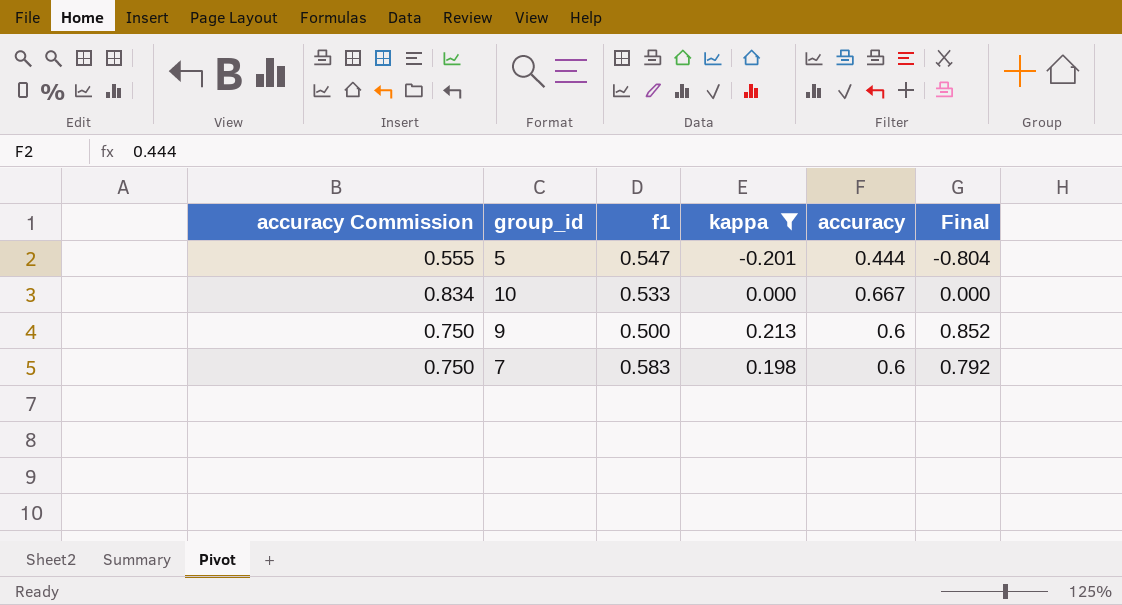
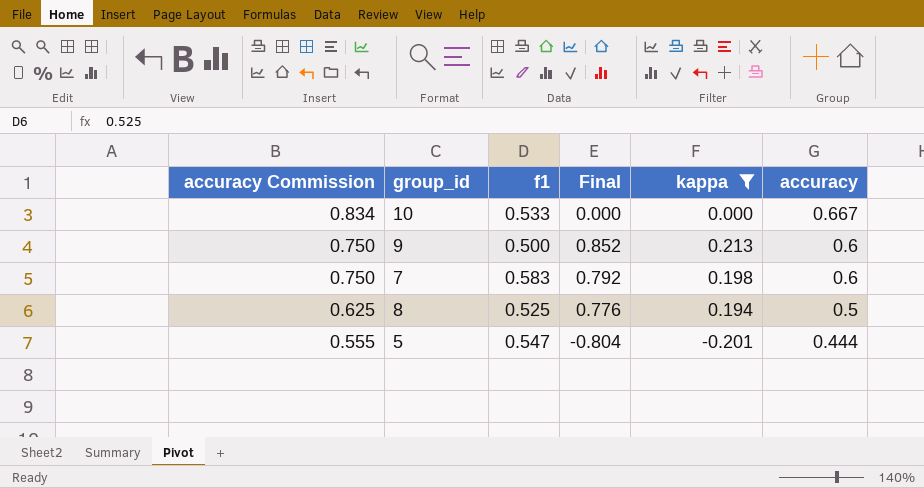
row order: none -> accuracy Commission descending
column Final | position: 6 -> 4
row 8: none -> 0.625 | 0.525 | 0.776 | 0.194 | 0.5

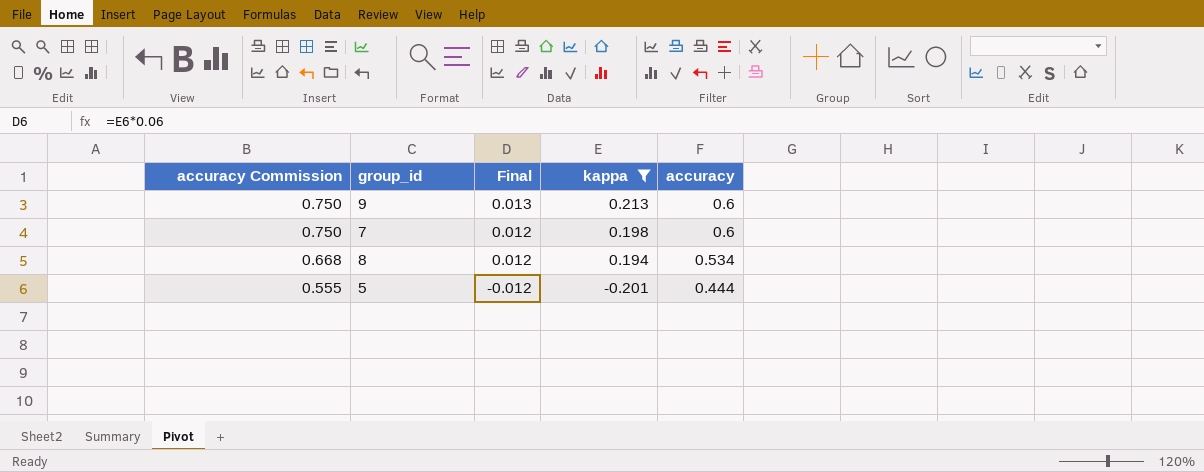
column f1 | position: 3 -> none
column Final | formula: [kappa] * 4 -> [kappa] * 0.06
row 10: 0.834 | 0.533 | 0.000 | 0.000 | 0.667 -> none
8 | accuracy Commission: 0.625 -> 0.668
8 | accuracy: 0.5 -> 0.534

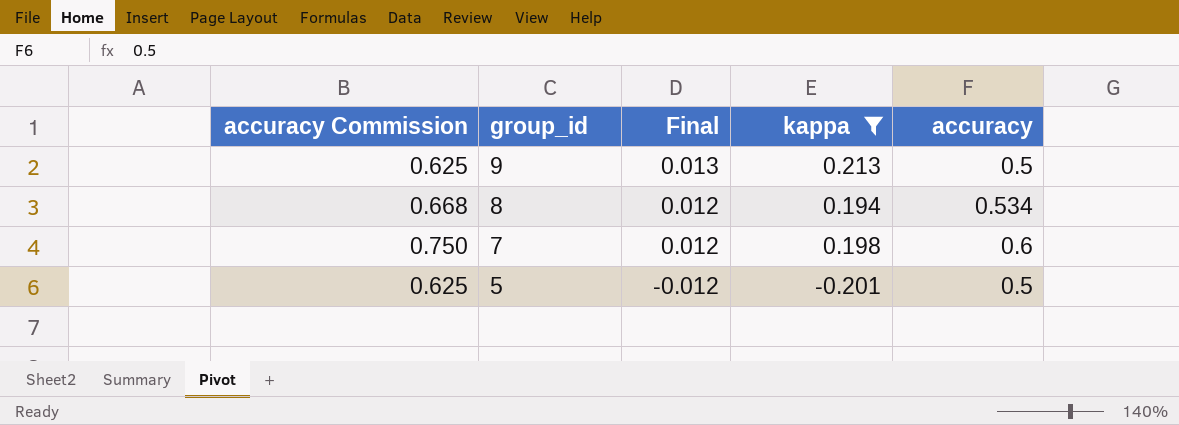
row order: accuracy Commission descending -> group_id descending
9 | accuracy Commission: 0.750 -> 0.625
9 | accuracy: 0.6 -> 0.5
5 | accuracy Commission: 0.555 -> 0.625
5 | accuracy: 0.444 -> 0.5

